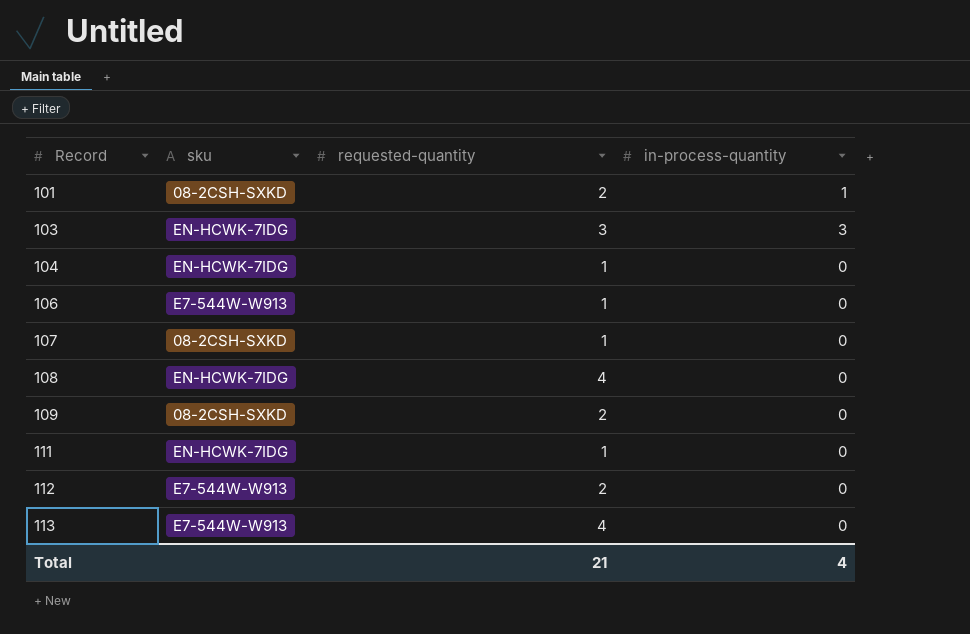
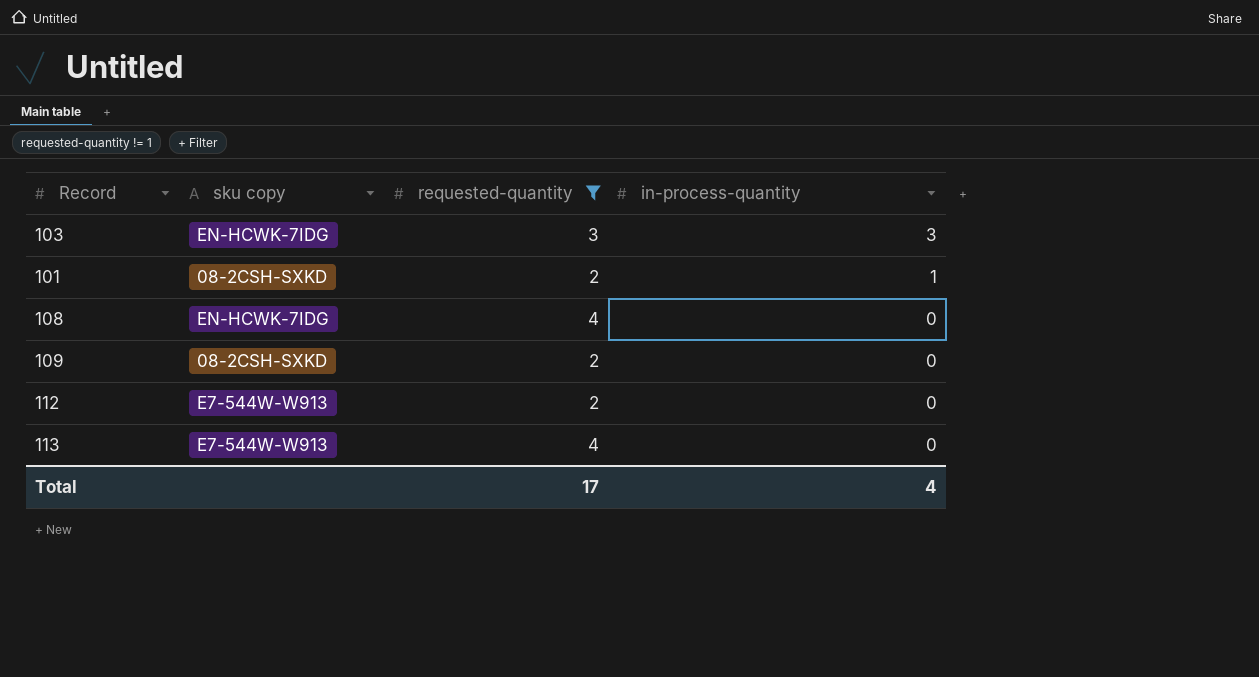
filter: none -> requested-quantity != 1
row order: Record ascending -> in-process-quantity descending
column name: sku -> sku copy
Total | requested-quantity: 21 -> 17

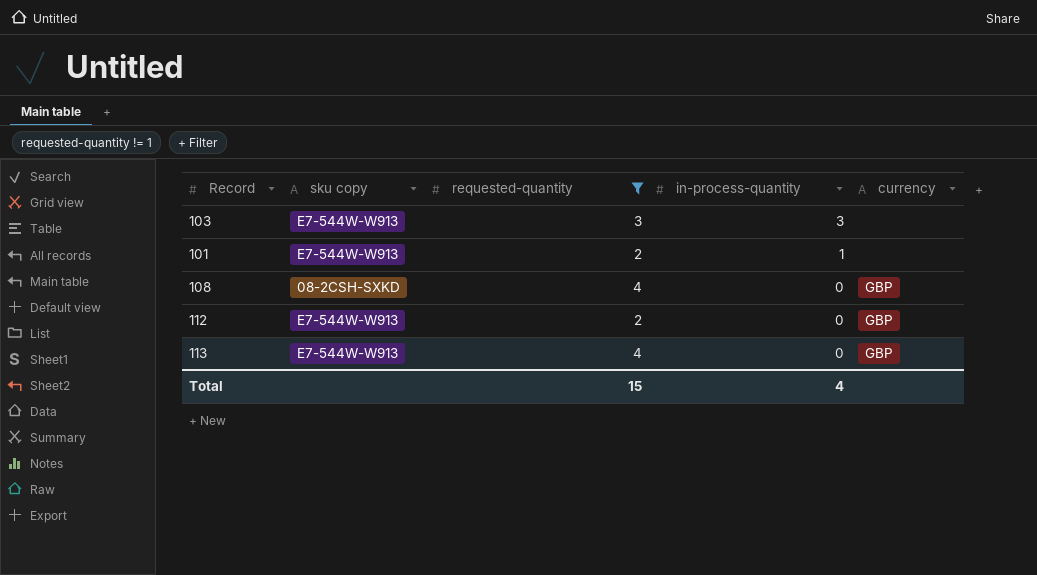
column currency | position: none -> 5
row 109: 08-2CSH-SXKD | 2 | 0 -> none
103 | sku copy: EN-HCWK-7IDG -> E7-544W-W913
101 | sku copy: 08-2CSH-SXKD -> E7-544W-W913
108 | sku copy: EN-HCWK-7IDG -> 08-2CSH-SXKD
Total | requested-quantity: 17 -> 15

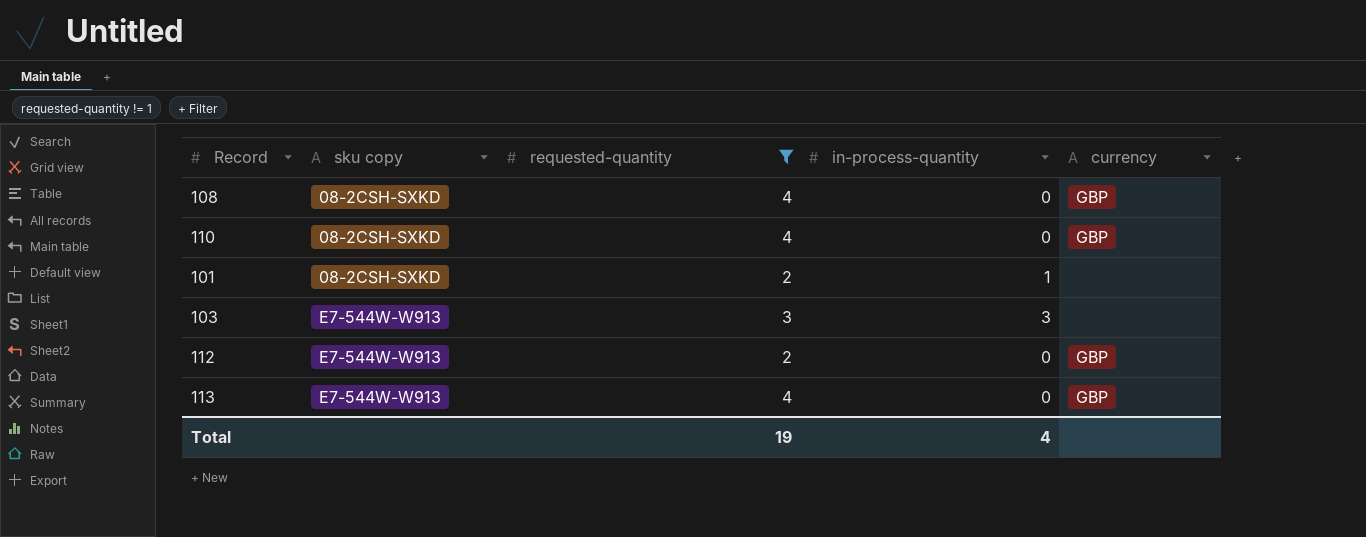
row order: in-process-quantity descending -> sku copy ascending
row 110: none -> 08-2CSH-SXKD | 4 | 0 | GBP
101 | sku copy: E7-544W-W913 -> 08-2CSH-SXKD
Total | requested-quantity: 15 -> 19

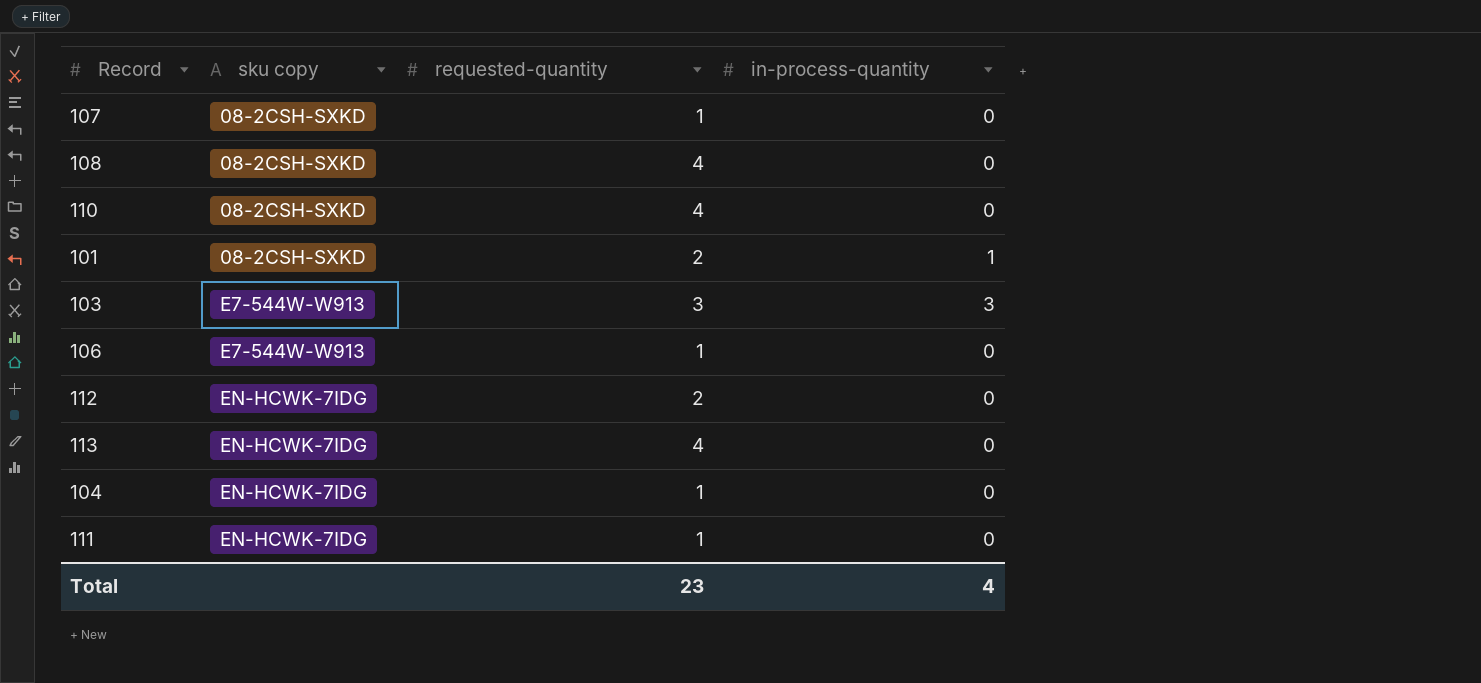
filter: requested-quantity != 1 -> none
column currency | position: 5 -> none
112 | sku copy: E7-544W-W913 -> EN-HCWK-7IDG
113 | sku copy: E7-544W-W913 -> EN-HCWK-7IDG
Total | requested-quantity: 19 -> 23

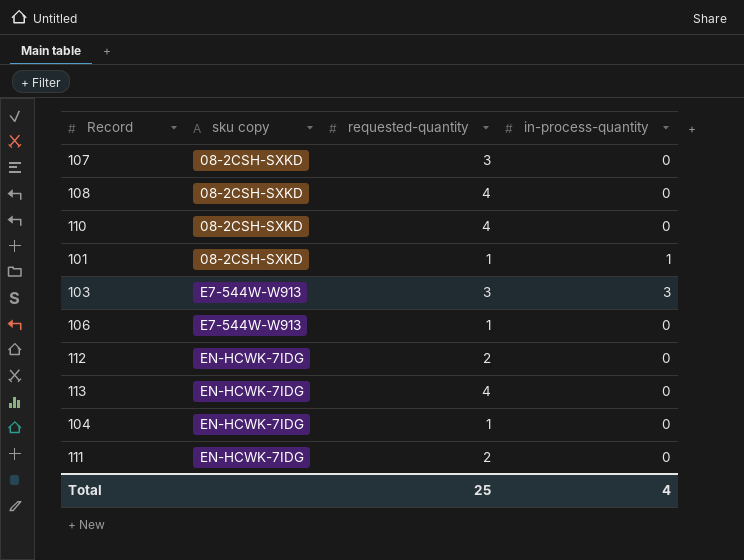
107 | requested-quantity: 1 -> 3
101 | requested-quantity: 2 -> 1
111 | requested-quantity: 1 -> 2
Total | requested-quantity: 23 -> 25

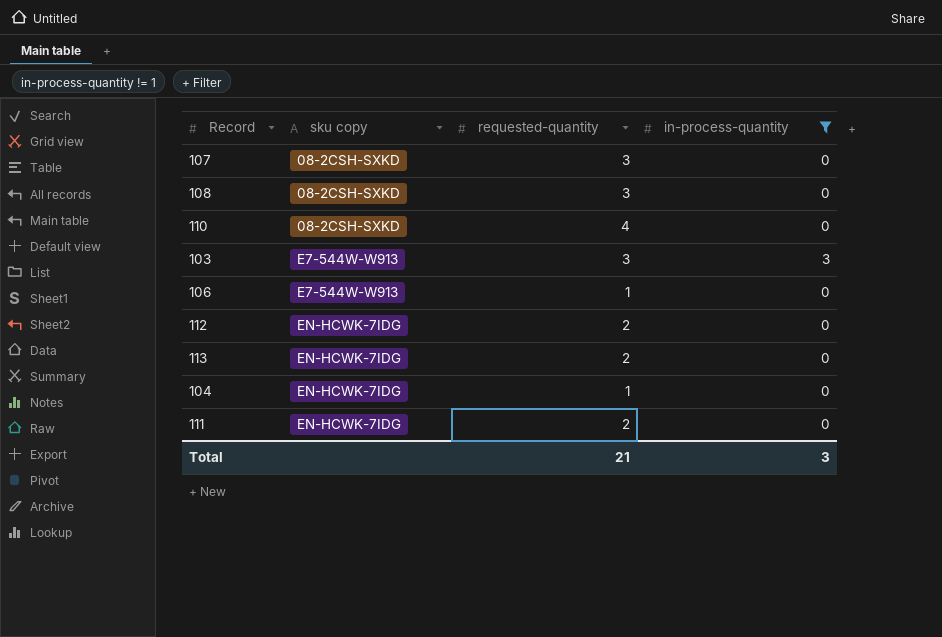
filter: none -> in-process-quantity != 1
108 | requested-quantity: 4 -> 3
113 | requested-quantity: 4 -> 2
Total | requested-quantity: 25 -> 21
Total | in-process-quantity: 4 -> 3

